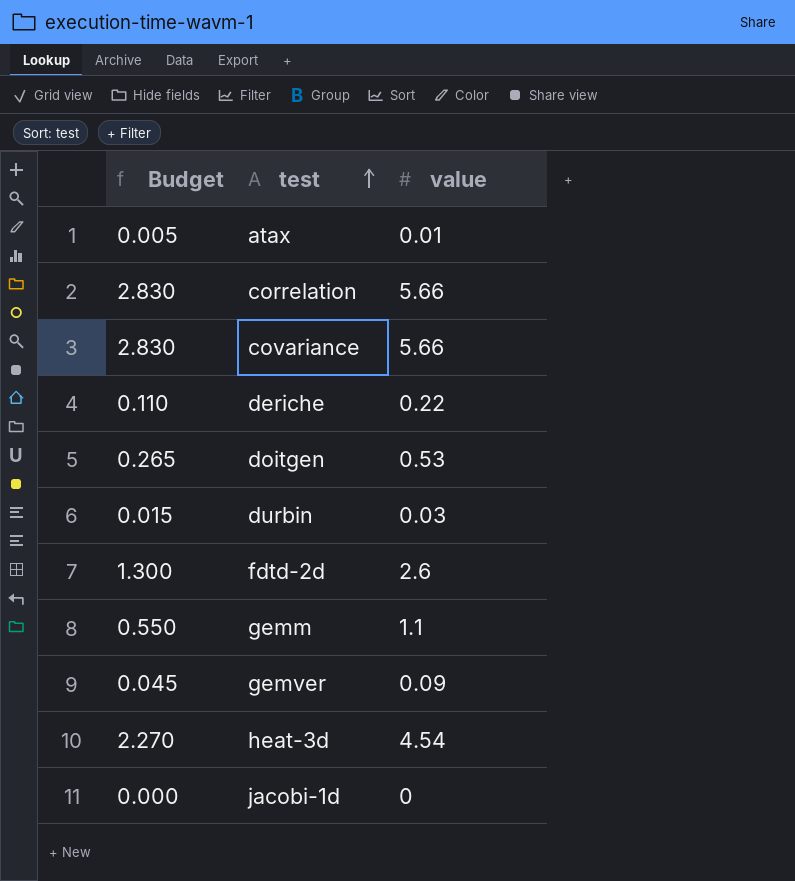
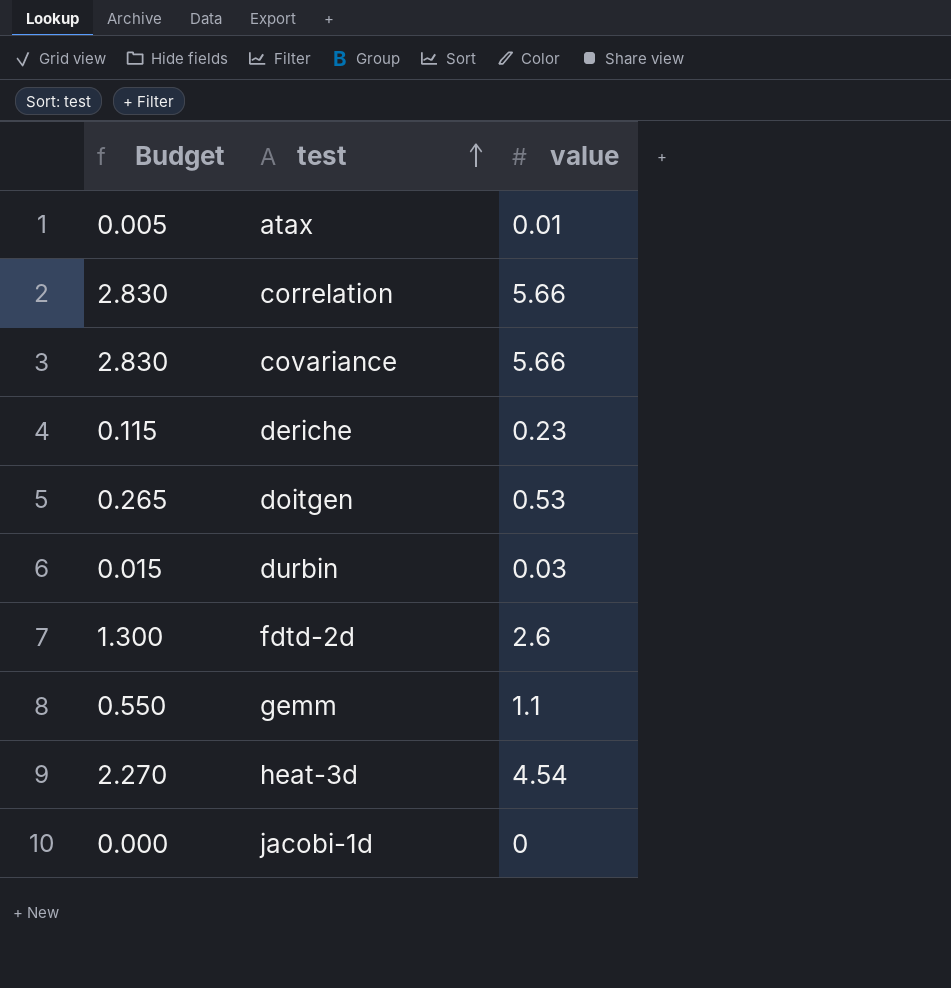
row gemver: 0.045 | 0.09 -> none
deriche | Budget: 0.110 -> 0.115
deriche | value: 0.22 -> 0.23

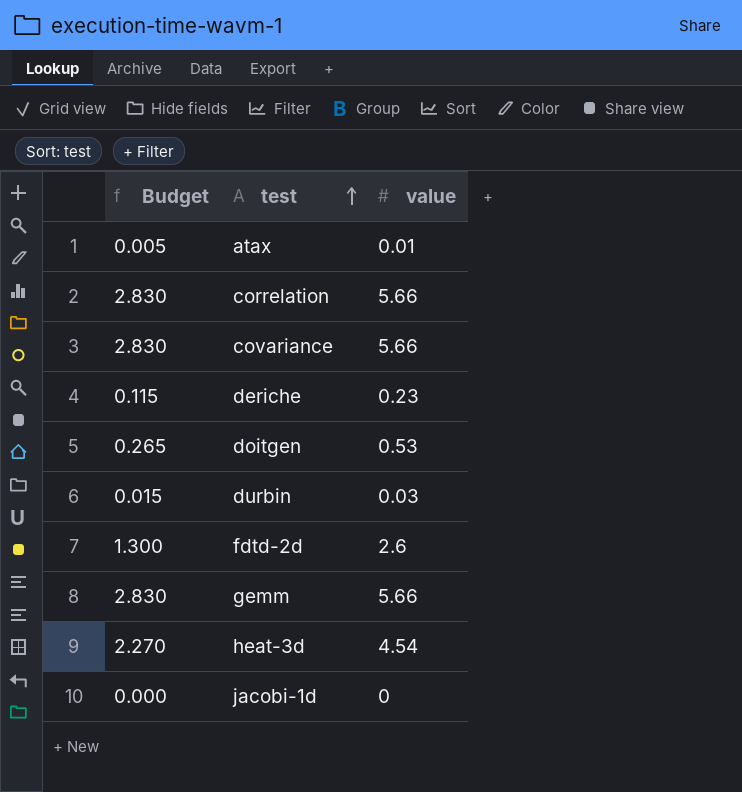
gemm | Budget: 0.550 -> 2.830
gemm | value: 1.1 -> 5.66

